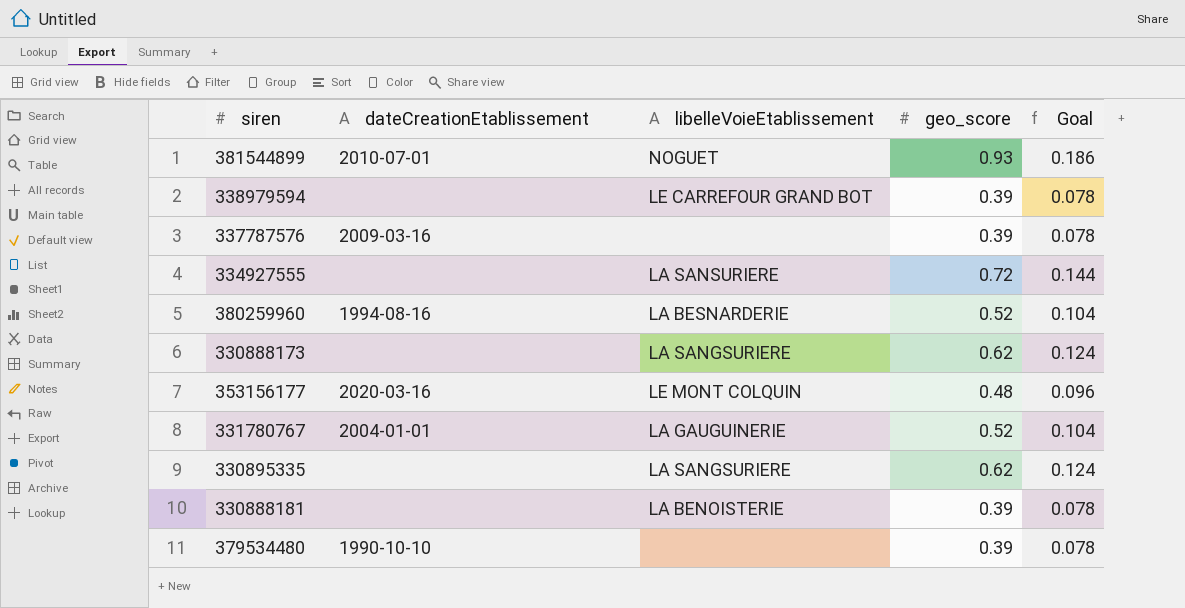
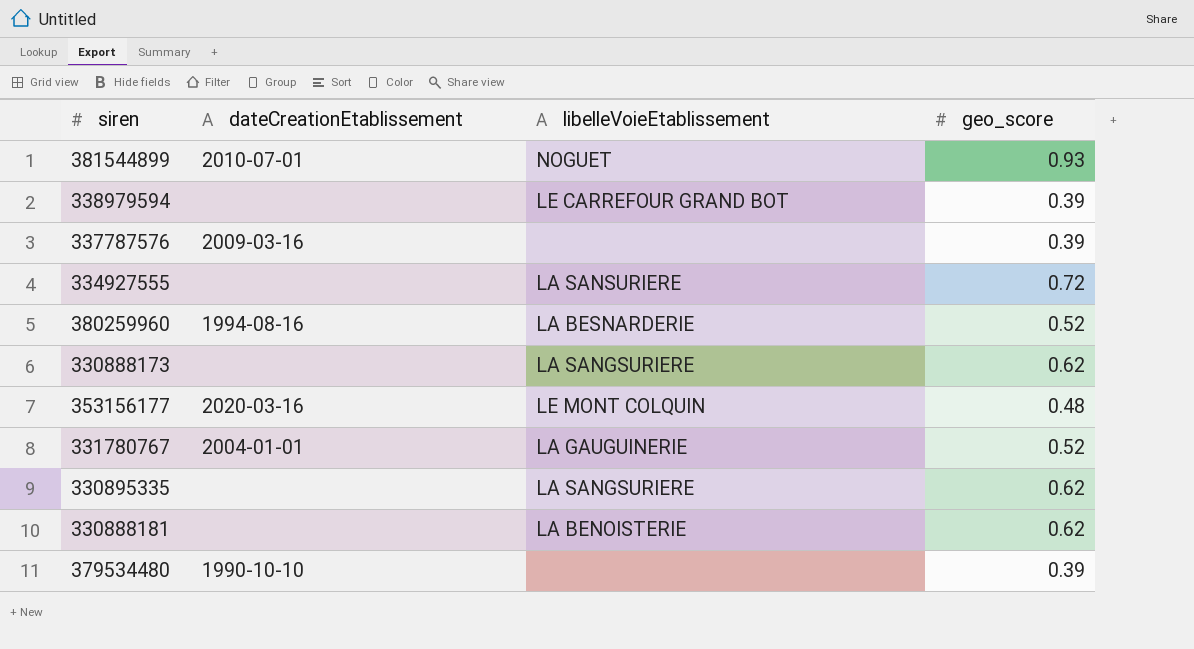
column Goal | formula: [geo_score] * 0.2 -> none
330888181 | geo_score: 0.39 -> 0.62

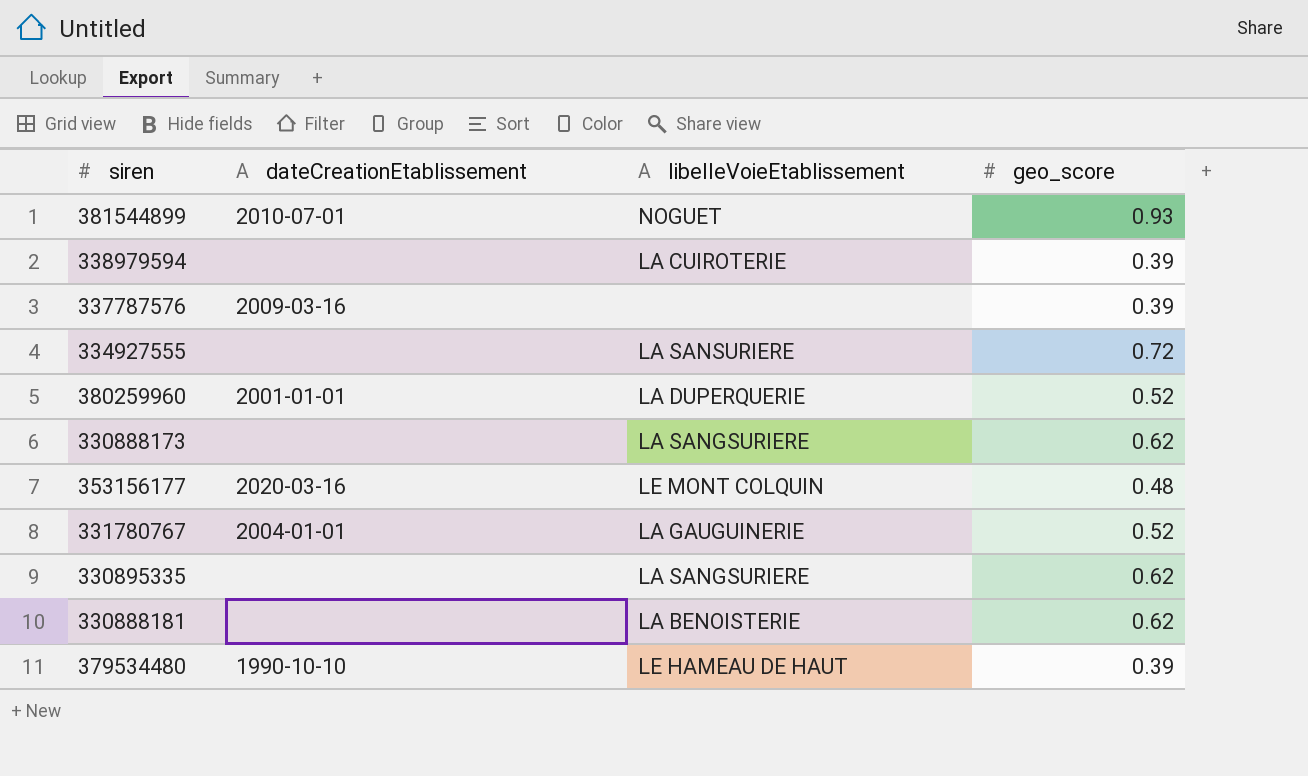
338979594 | libelleVoieEtablissement: LE CARREFOUR GRAND BOT -> LA CUIROTERIE
380259960 | dateCreationEtablissement: 1994-08-16 -> 2001-01-01
380259960 | libelleVoieEtablissement: LA BESNARDERIE -> LA DUPERQUERIE
379534480 | libelleVoieEtablissement: none -> LE HAMEAU DE HAUT

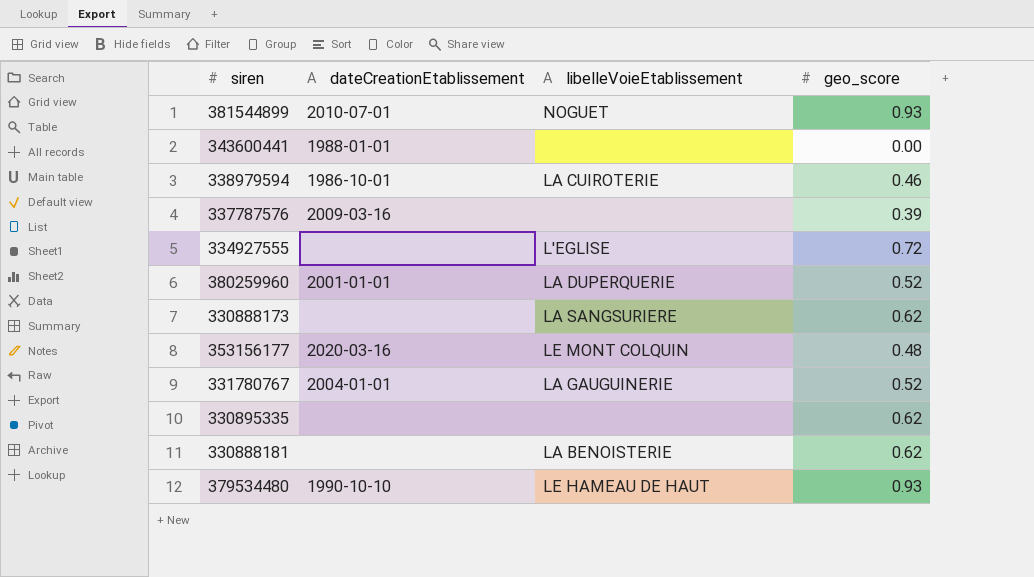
row 343600441: none -> 1988-01-01 | none | 0.00
338979594 | dateCreationEtablissement: none -> 1986-10-01
338979594 | geo_score: 0.39 -> 0.46
334927555 | libelleVoieEtablissement: LA SANSURIERE -> L'EGLISE
330895335 | libelleVoieEtablissement: LA SANGSURIERE -> none
379534480 | geo_score: 0.39 -> 0.93

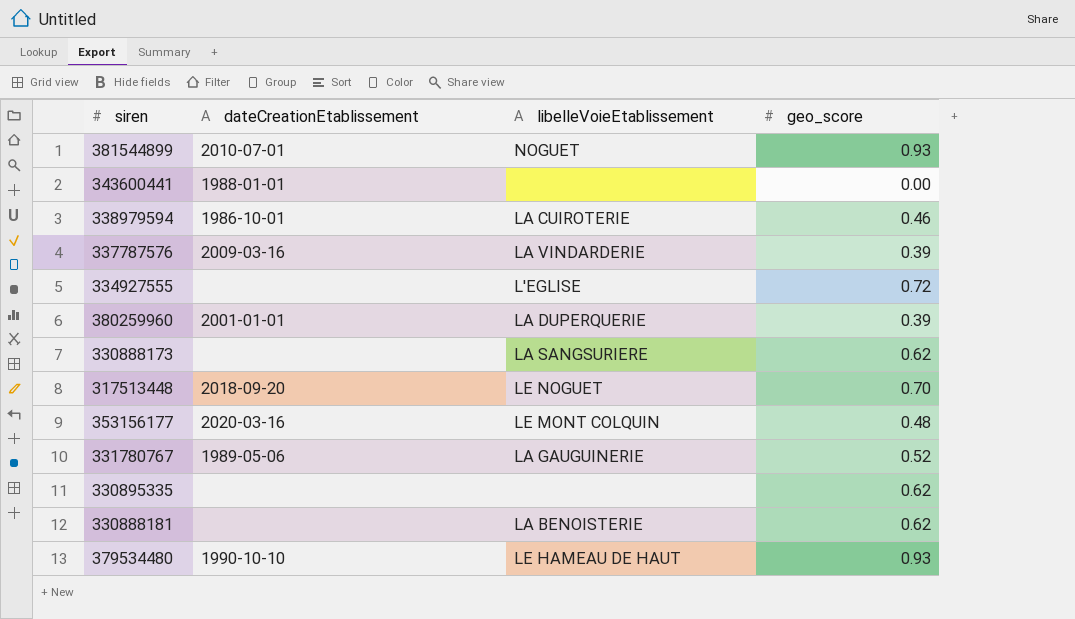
337787576 | libelleVoieEtablissement: none -> LA VINDARDERIE
380259960 | geo_score: 0.52 -> 0.39
row 317513448: none -> 2018-09-20 | LE NOGUET | 0.70
331780767 | dateCreationEtablissement: 2004-01-01 -> 1989-05-06

